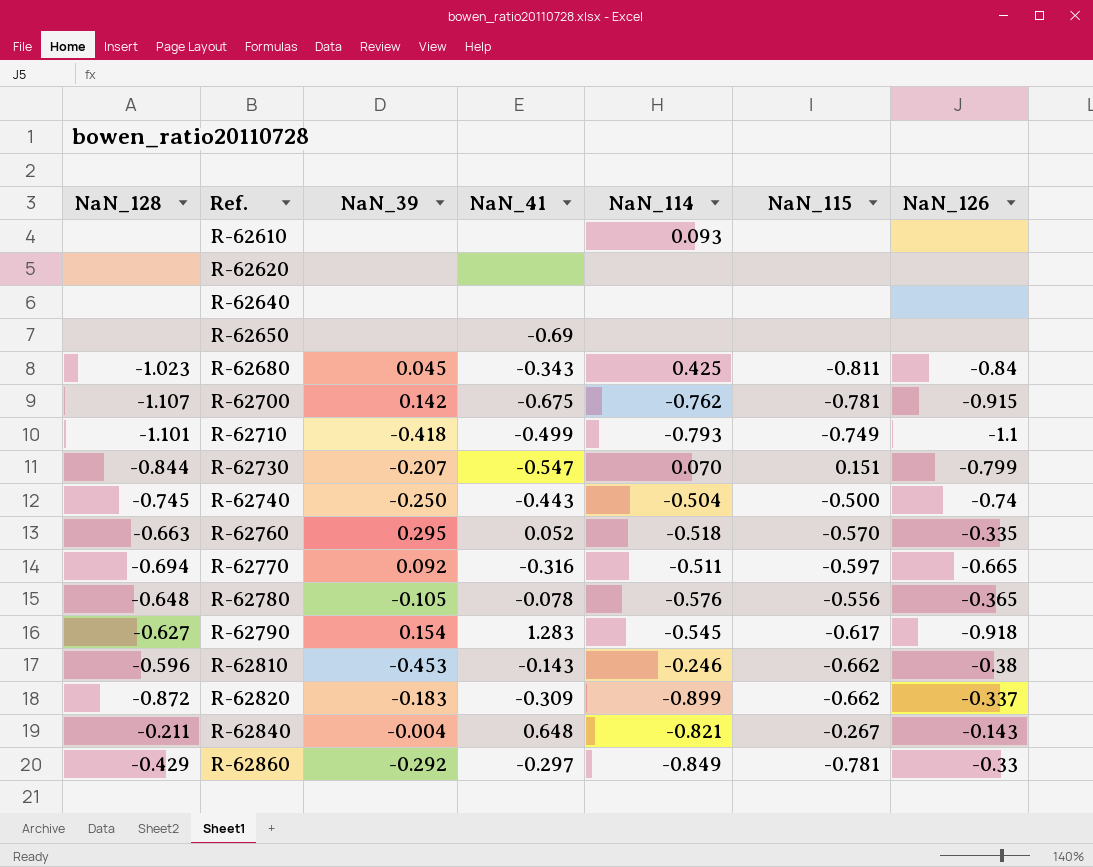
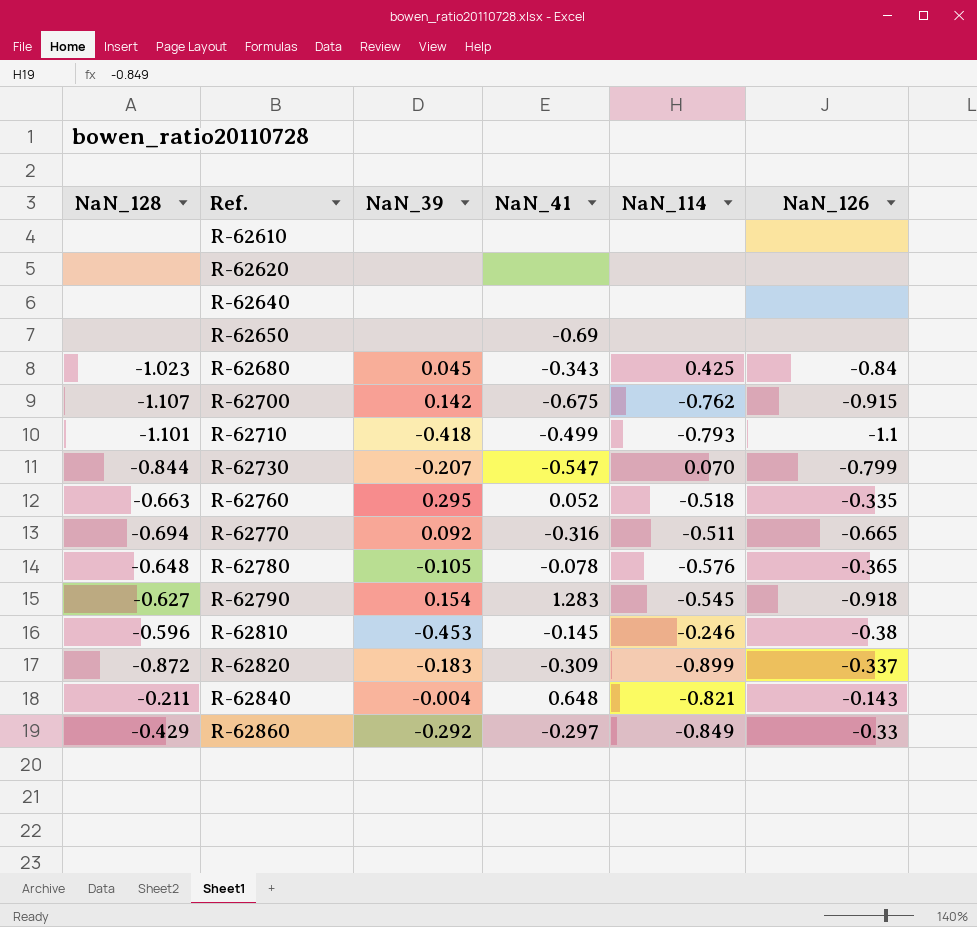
column NaN_115 | position: 6 -> none
row R-62740: -0.745 | -0.250 | -0.443 | -0.504 | -0.500 | -0.74 -> none
R-62610 | NaN_114: 0.093 -> none
R-62810 | NaN_41: -0.143 -> -0.145

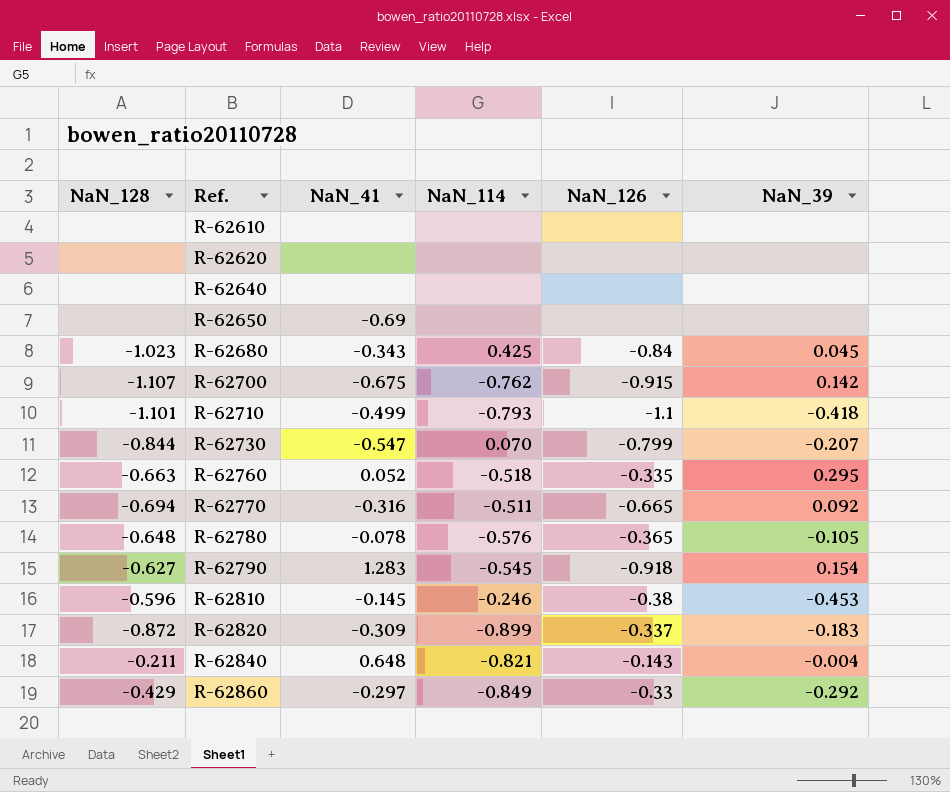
column NaN_39 | position: 3 -> 6

